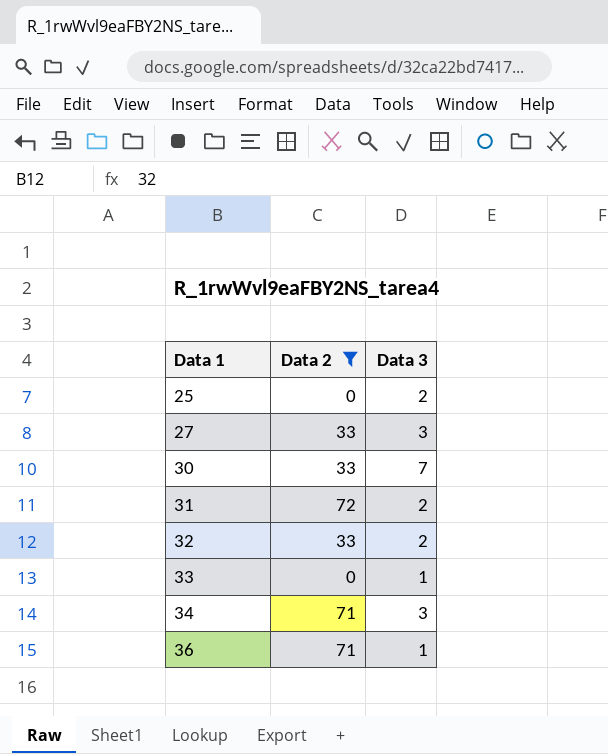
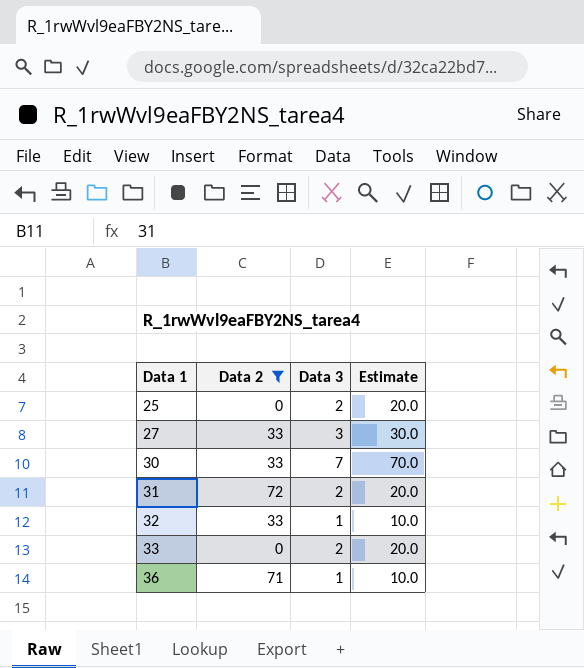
column Estimate | formula: none -> [Data 3] * 10
row 34: 71 | 3 -> none
32 | Data 3: 2 -> 1
33 | Data 3: 1 -> 2

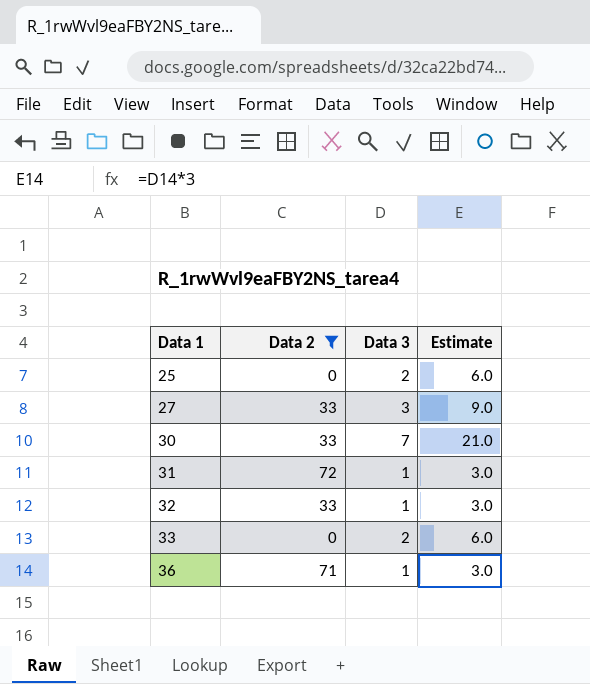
column Estimate | formula: [Data 3] * 10 -> [Data 3] * 3
31 | Data 3: 2 -> 1

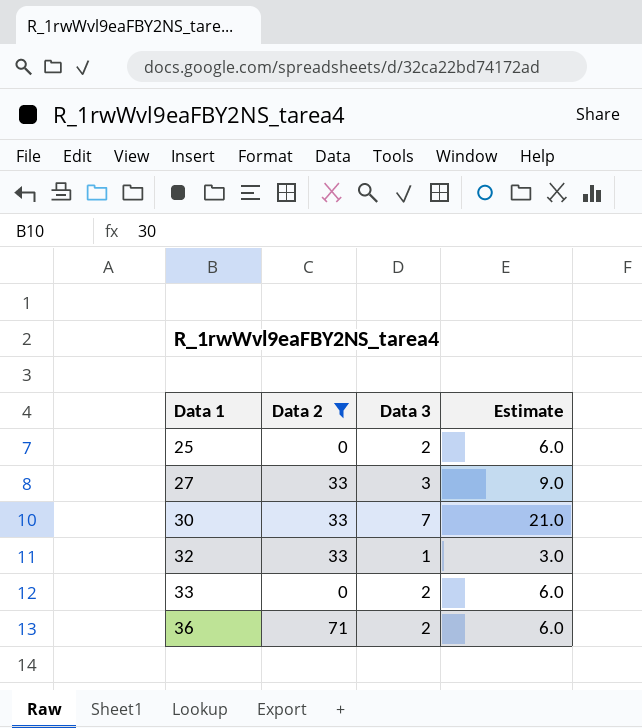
row 31: 72 | 1 | 3.0 -> none
36 | Data 3: 1 -> 2
36 | Estimate: 3.0 -> 6.0

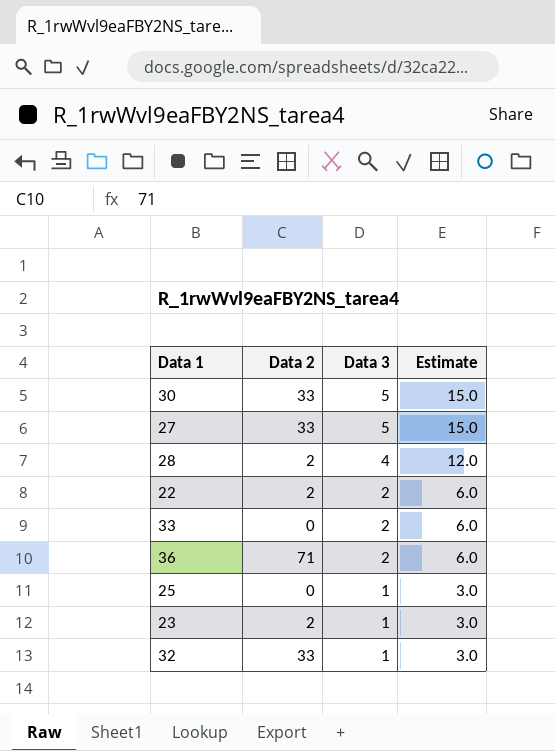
filter: Data 2 != 2 -> none
row order: Data 1 ascending -> Data 3 descending
30 | Data 3: 7 -> 5
30 | Estimate: 21.0 -> 15.0
27 | Data 3: 3 -> 5
27 | Estimate: 9.0 -> 15.0
25 | Data 3: 2 -> 1
25 | Estimate: 6.0 -> 3.0

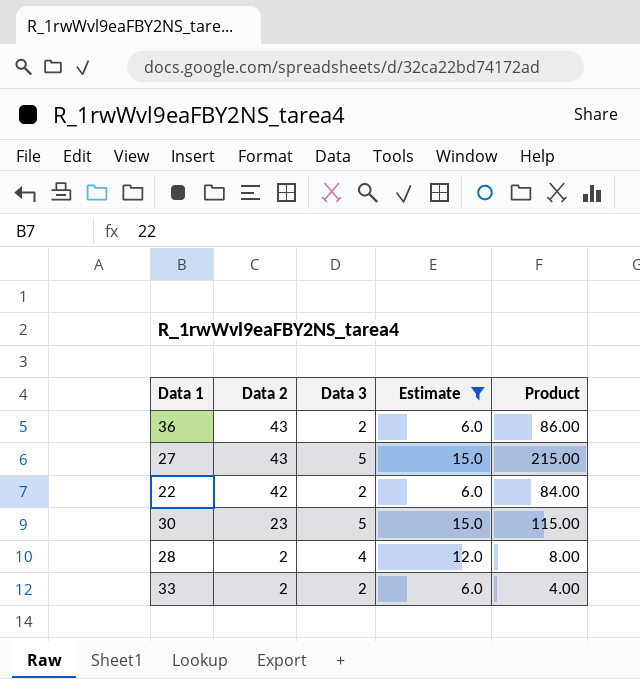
filter: none -> Estimate != 3.0
row order: Data 3 descending -> Data 2 descending
column Product | formula: none -> [Data 2] * [Data 3]
36 | Data 2: 71 -> 43
27 | Data 2: 33 -> 43
22 | Data 2: 2 -> 42
30 | Data 2: 33 -> 23
33 | Data 2: 0 -> 2

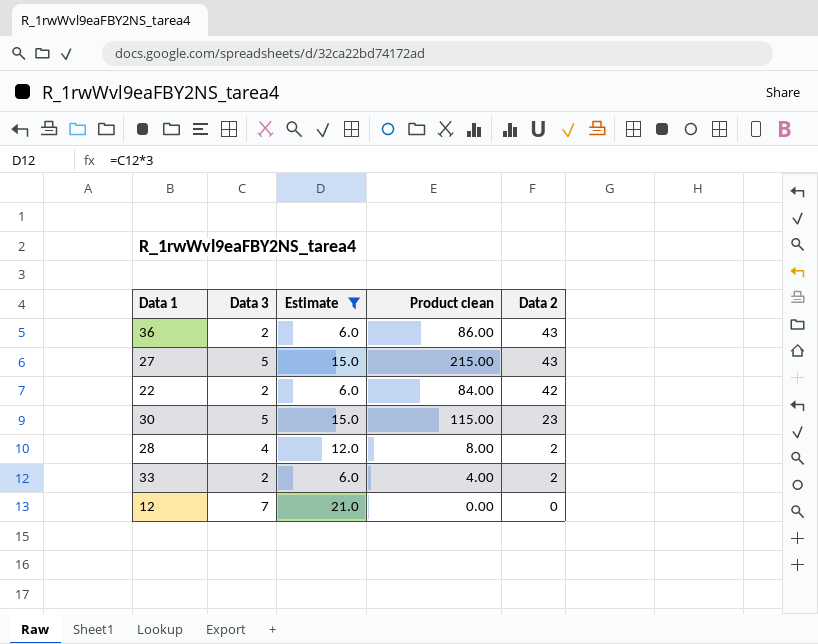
column name: Product -> Product clean
column Data 2 | position: 2 -> 5
row 12: none -> 7 | 21.0 | 0.00 | 0

